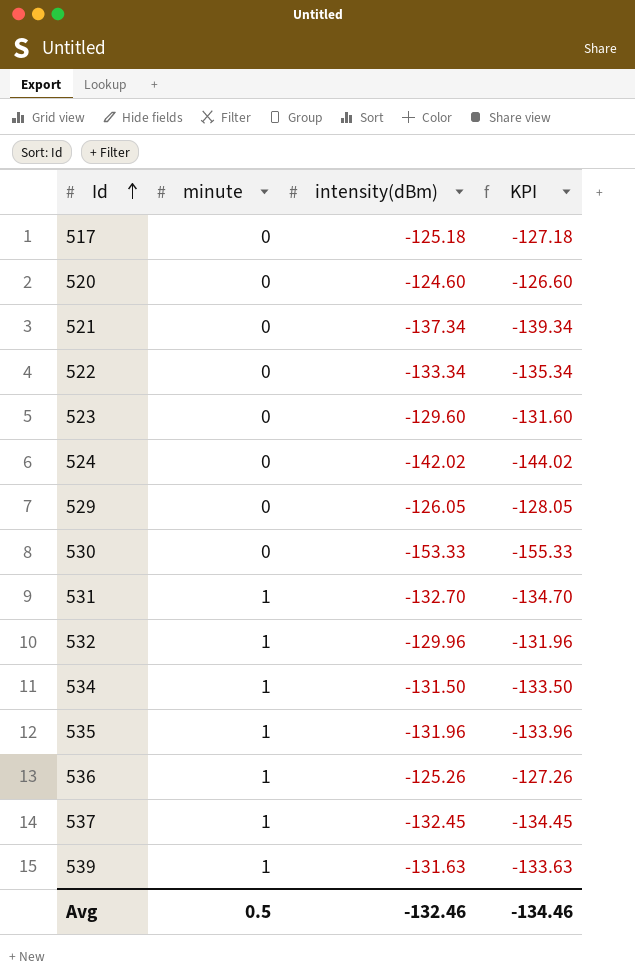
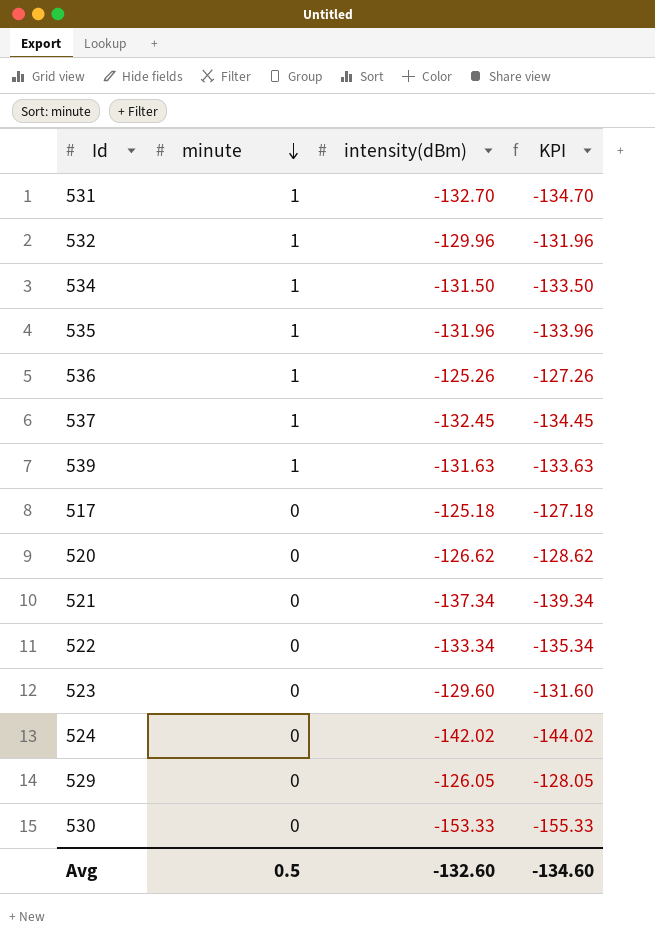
row order: Id ascending -> minute descending
520 | intensity(dBm): -124.60 -> -126.62
520 | KPI: -126.60 -> -128.62
Avg | intensity(dBm): -132.46 -> -132.60
Avg | KPI: -134.46 -> -134.60

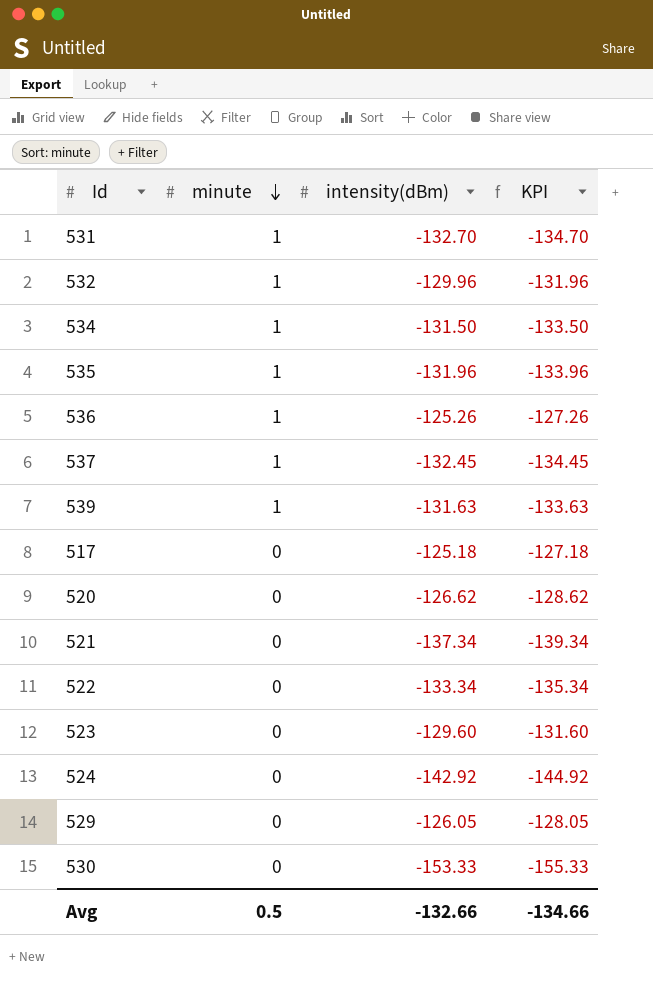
524 | intensity(dBm): -142.02 -> -142.92
524 | KPI: -144.02 -> -144.92
Avg | intensity(dBm): -132.60 -> -132.66
Avg | KPI: -134.60 -> -134.66

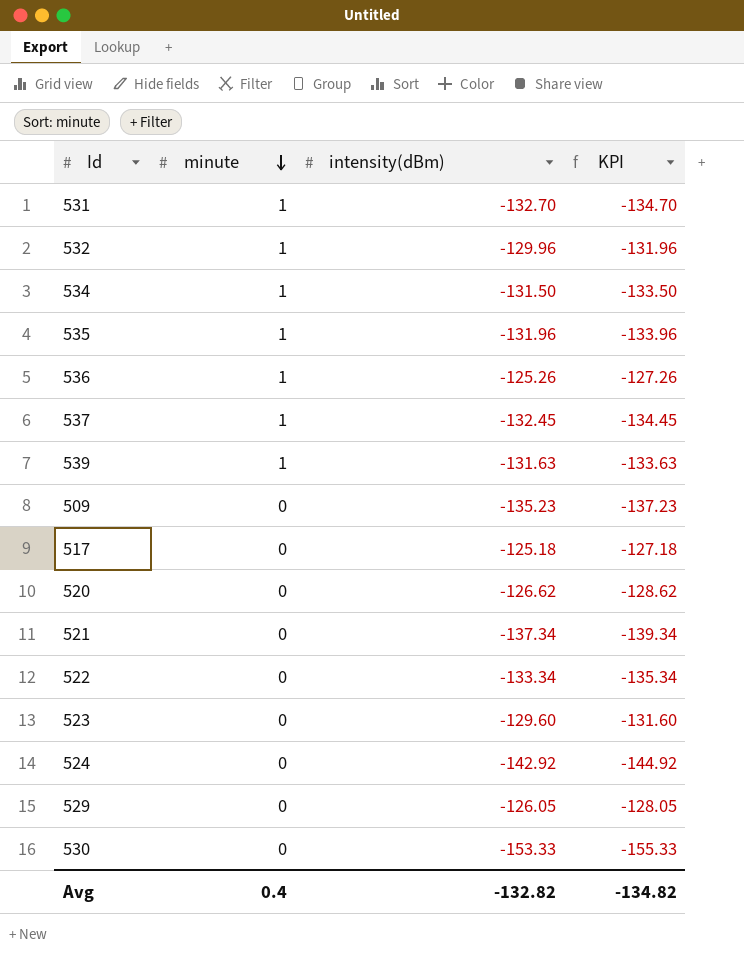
row 509: none -> 0 | -135.23 | -137.23
Avg | minute: 0.5 -> 0.4
Avg | intensity(dBm): -132.66 -> -132.82
Avg | KPI: -134.66 -> -134.82

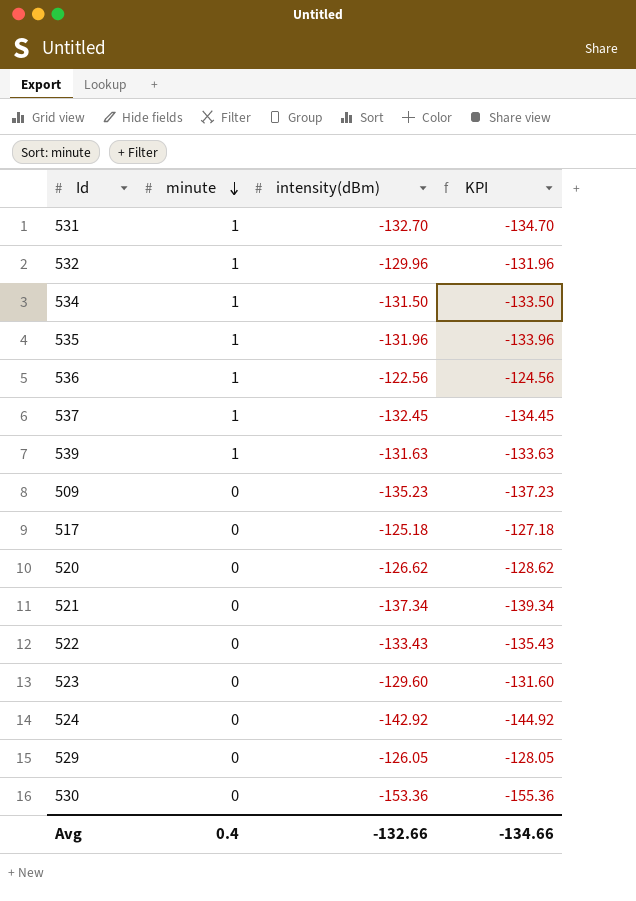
536 | intensity(dBm): -125.26 -> -122.56
536 | KPI: -127.26 -> -124.56
522 | intensity(dBm): -133.34 -> -133.43
522 | KPI: -135.34 -> -135.43
530 | intensity(dBm): -153.33 -> -153.36
530 | KPI: -155.33 -> -155.36
Avg | intensity(dBm): -132.82 -> -132.66
Avg | KPI: -134.82 -> -134.66

